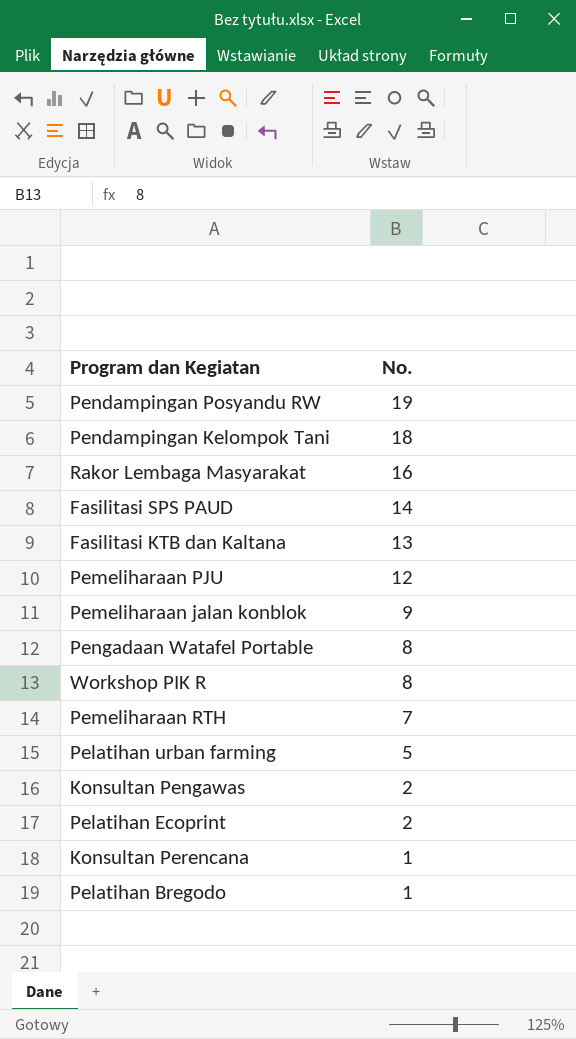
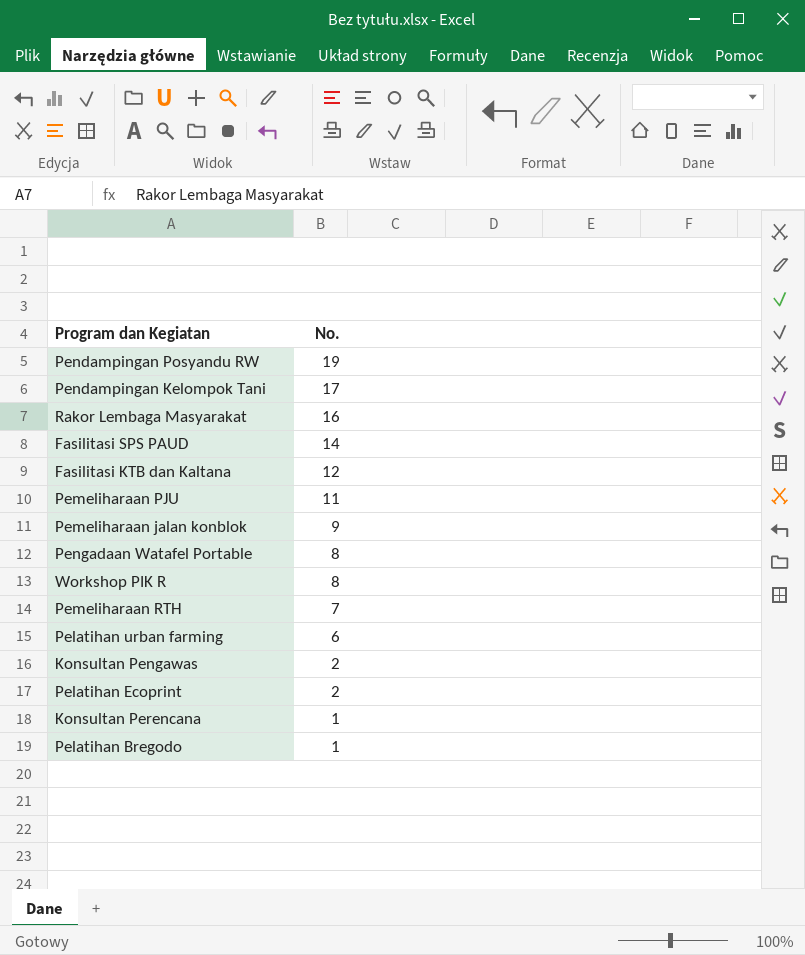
Pendampingan Kelompok Tani | No.: 18 -> 17
Fasilitasi KTB dan Kaltana | No.: 13 -> 12
Pemeliharaan PJU | No.: 12 -> 11
Pelatihan urban farming | No.: 5 -> 6

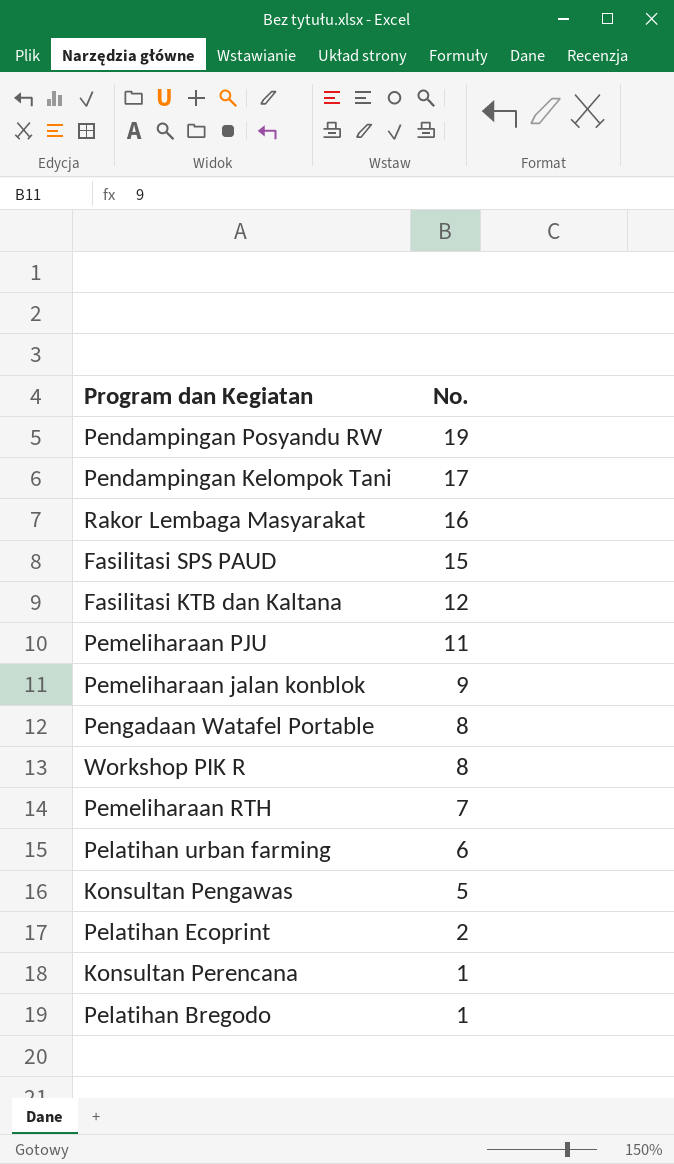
Fasilitasi SPS PAUD | No.: 14 -> 15
Konsultan Pengawas | No.: 2 -> 5

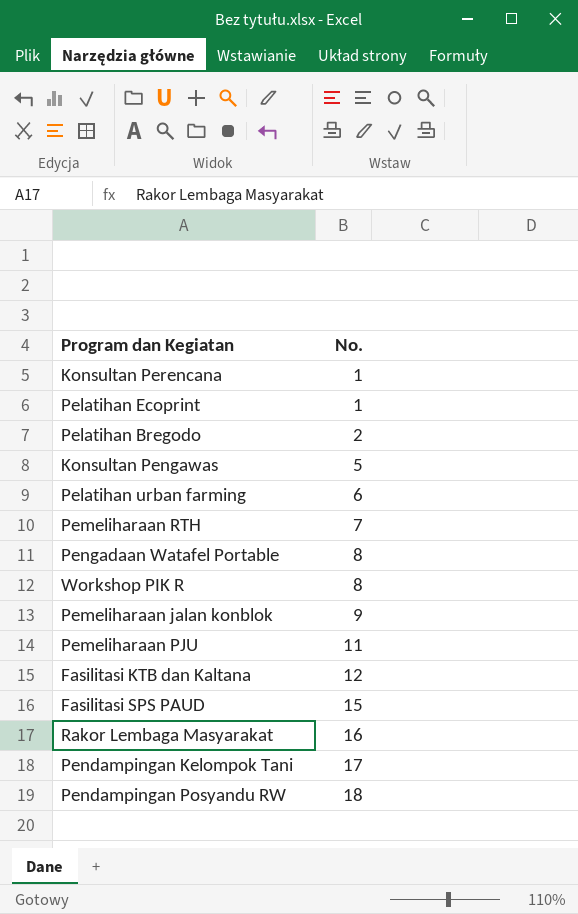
row order: No. descending -> No. ascending
Pelatihan Ecoprint | No.: 2 -> 1
Pelatihan Bregodo | No.: 1 -> 2
Pendampingan Posyandu RW | No.: 19 -> 18

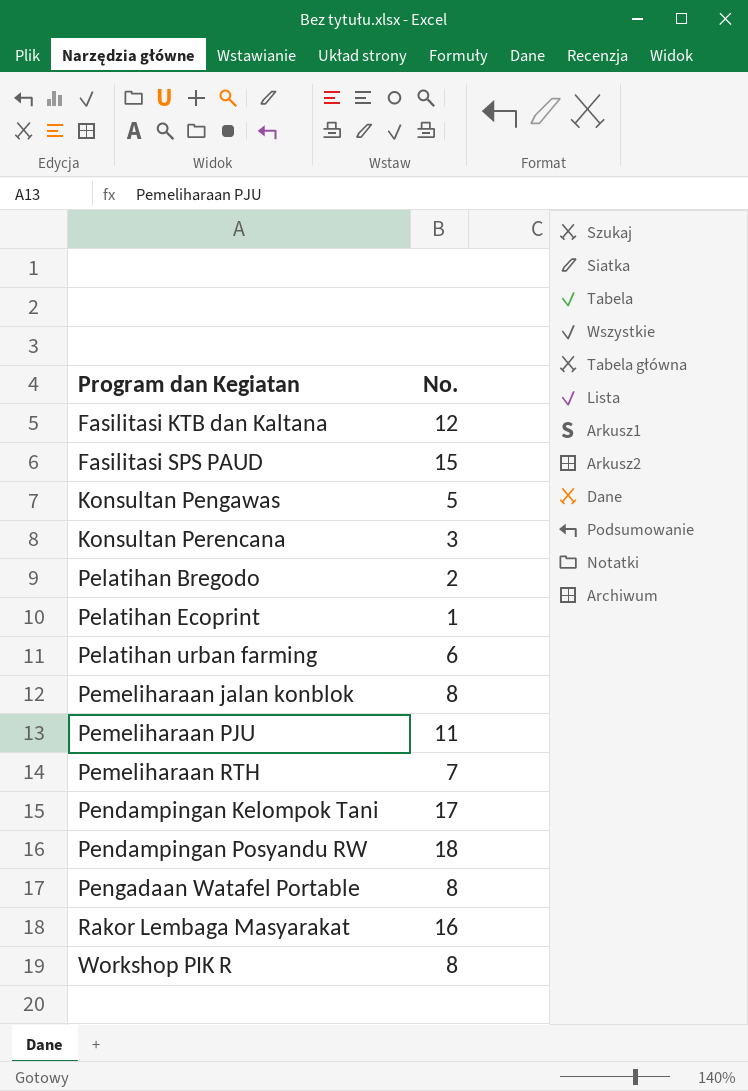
row order: No. ascending -> Program dan Kegiatan ascending
Konsultan Perencana | No.: 1 -> 3
Pemeliharaan jalan konblok | No.: 9 -> 8

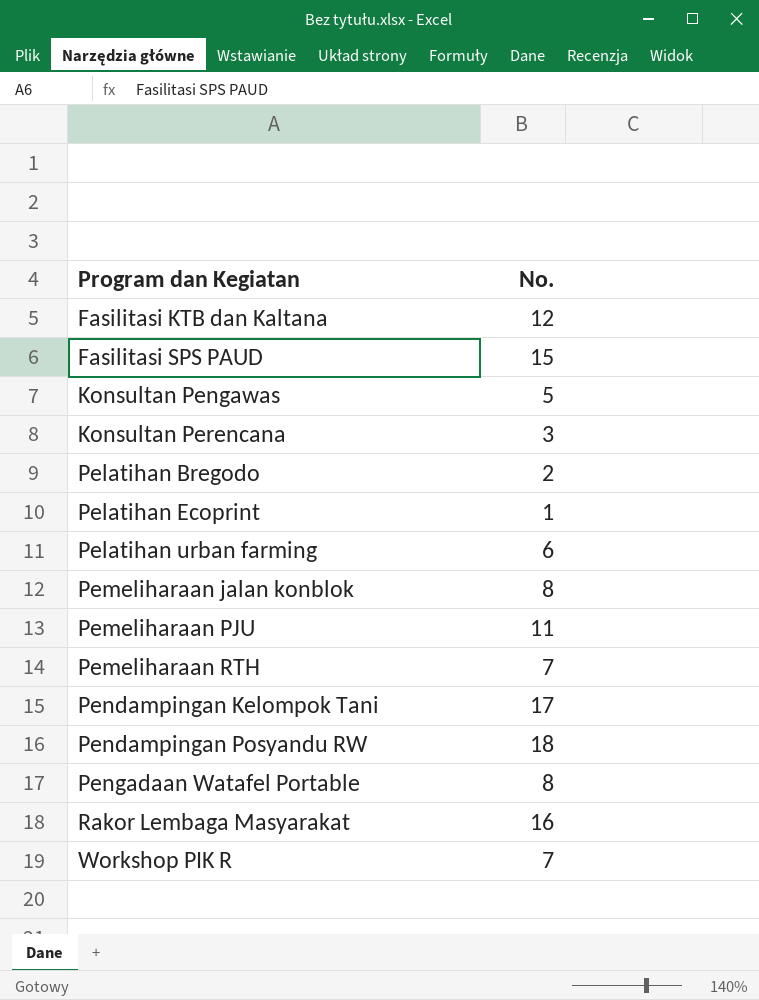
Workshop PIK R | No.: 8 -> 7

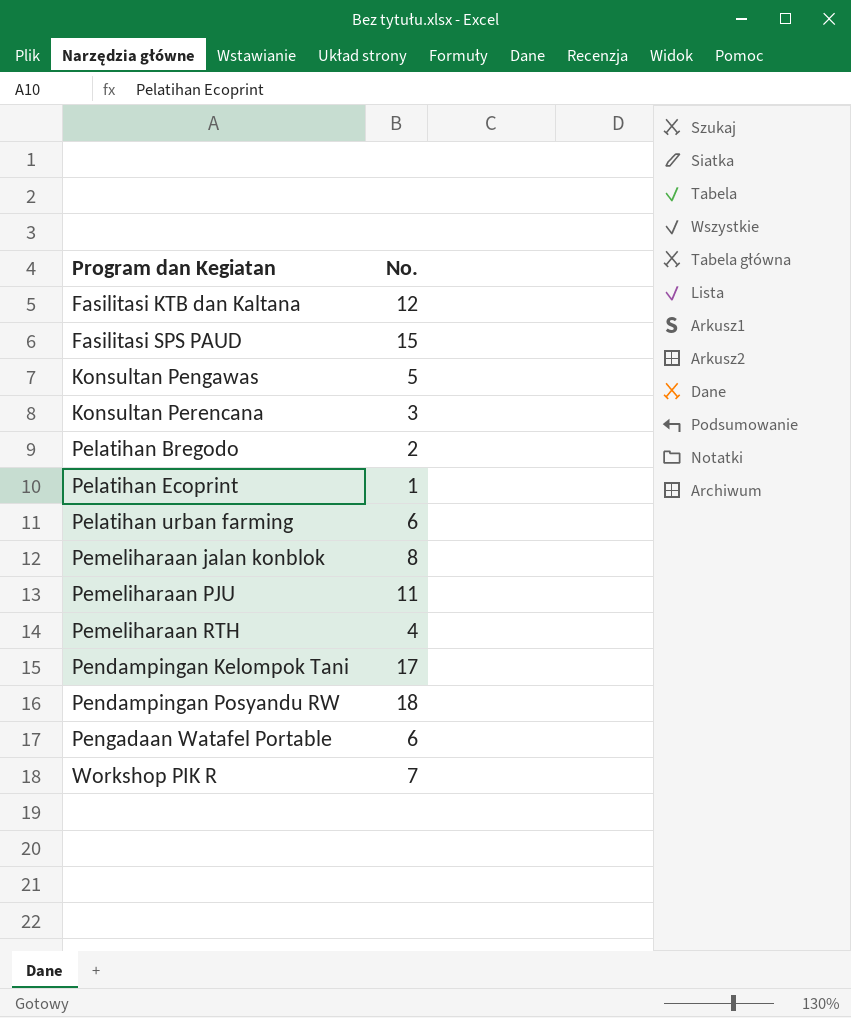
row Rakor Lembaga Masyarakat: 16 -> none
Pemeliharaan RTH | No.: 7 -> 4
Pengadaan Watafel Portable | No.: 8 -> 6

